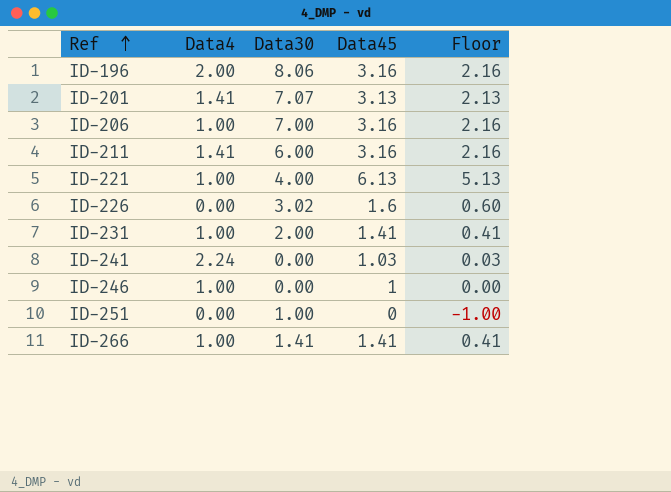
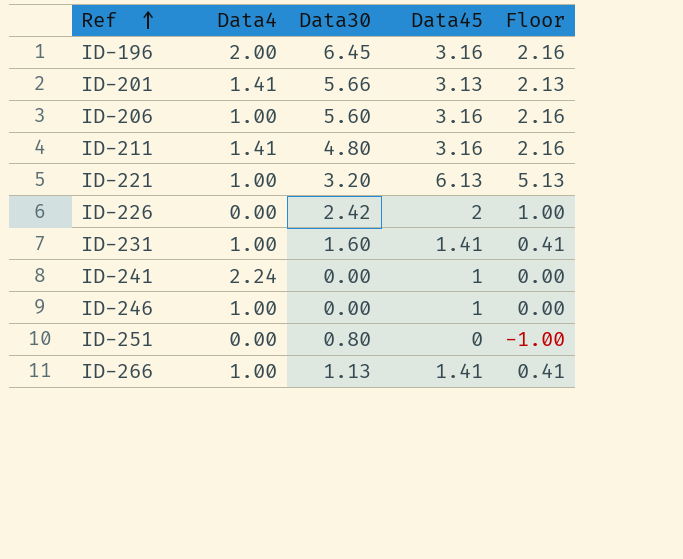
ID-196 | Data30: 8.06 -> 6.45
ID-201 | Data30: 7.07 -> 5.66
ID-206 | Data30: 7.00 -> 5.60
ID-211 | Data30: 6.00 -> 4.80
ID-221 | Data30: 4.00 -> 3.20
ID-226 | Data30: 3.02 -> 2.42
ID-226 | Data45: 1.6 -> 2
ID-226 | Floor: 0.60 -> 1.00
ID-231 | Data30: 2.00 -> 1.60
ID-241 | Data45: 1.03 -> 1
ID-241 | Floor: 0.03 -> 0.00
ID-251 | Data30: 1.00 -> 0.80
ID-266 | Data30: 1.41 -> 1.13

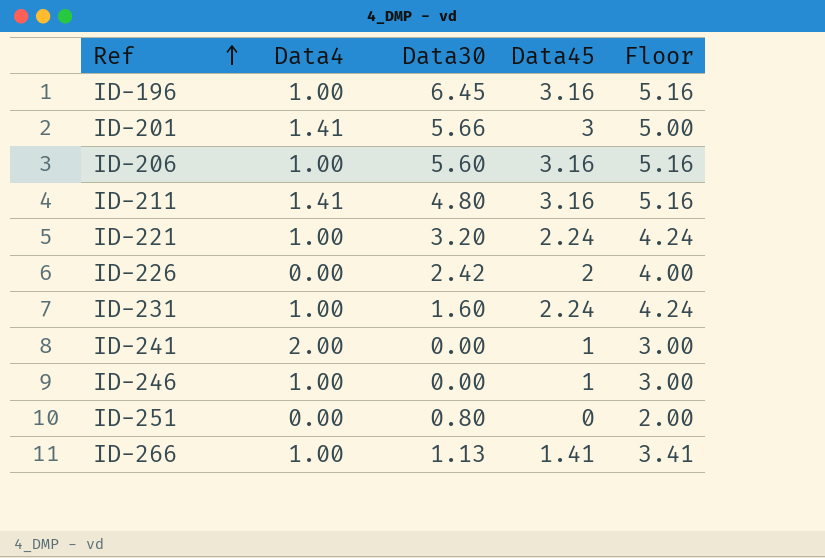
column Floor | formula: [Data45] - 1 -> [Data45] + 2
ID-196 | Data4: 2.00 -> 1.00
ID-201 | Data45: 3.13 -> 3
ID-221 | Data45: 6.13 -> 2.24
ID-231 | Data45: 1.41 -> 2.24
ID-241 | Data4: 2.24 -> 2.00

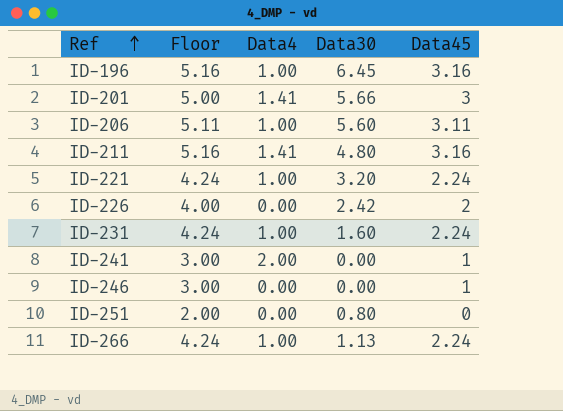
column Floor | position: 5 -> 2
ID-206 | Floor: 5.16 -> 5.11
ID-206 | Data45: 3.16 -> 3.11
ID-246 | Data4: 1.00 -> 0.00
ID-266 | Floor: 3.41 -> 4.24
ID-266 | Data45: 1.41 -> 2.24

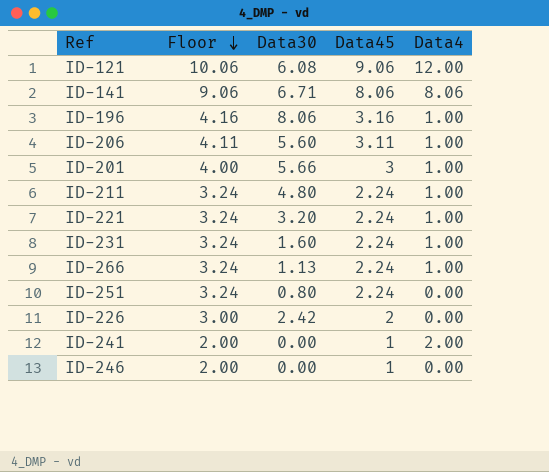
row order: Ref ascending -> Floor descending
column Floor | formula: [Data45] + 2 -> [Data45] + 1
column Data4 | position: 3 -> 5
row ID-121: none -> 10.06 | 6.08 | 9.06 | 12.00
row ID-141: none -> 9.06 | 6.71 | 8.06 | 8.06
ID-196 | Data30: 6.45 -> 8.06
ID-201 | Data4: 1.41 -> 1.00
ID-211 | Data45: 3.16 -> 2.24
ID-211 | Data4: 1.41 -> 1.00
ID-251 | Data45: 0 -> 2.24

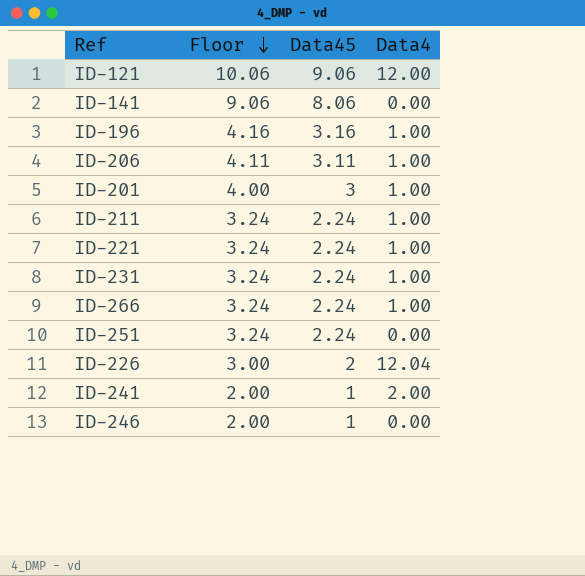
column Data30 | position: 3 -> none
ID-141 | Data4: 8.06 -> 0.00
ID-226 | Data4: 0.00 -> 12.04

